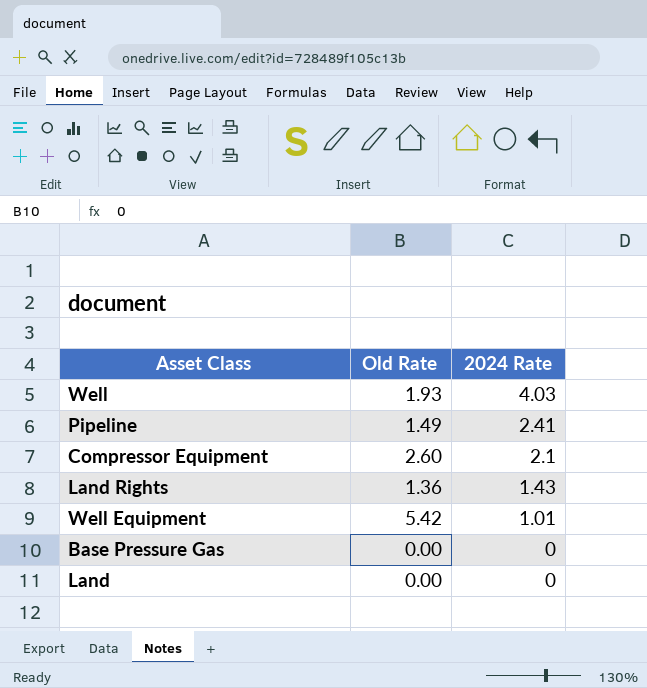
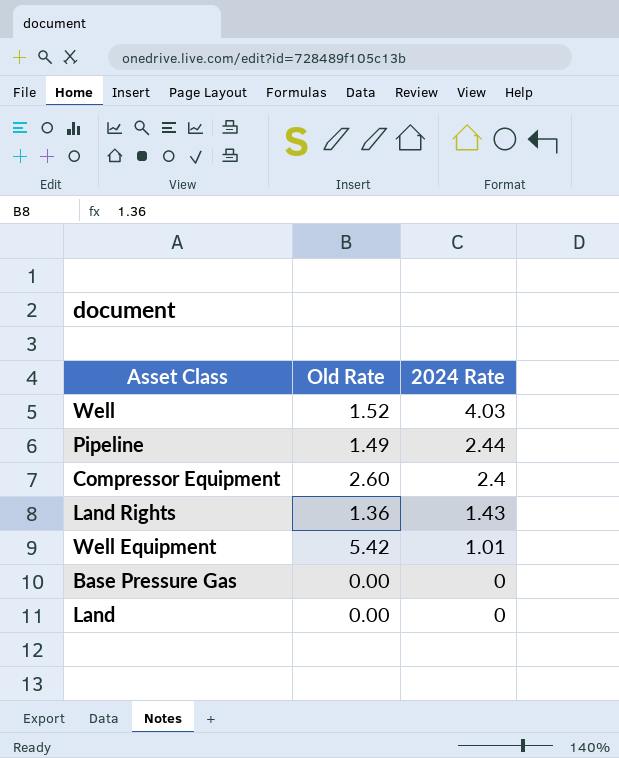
Well | Old Rate: 1.93 -> 1.52
Pipeline | 2024 Rate: 2.41 -> 2.44
Compressor Equipment | 2024 Rate: 2.1 -> 2.4

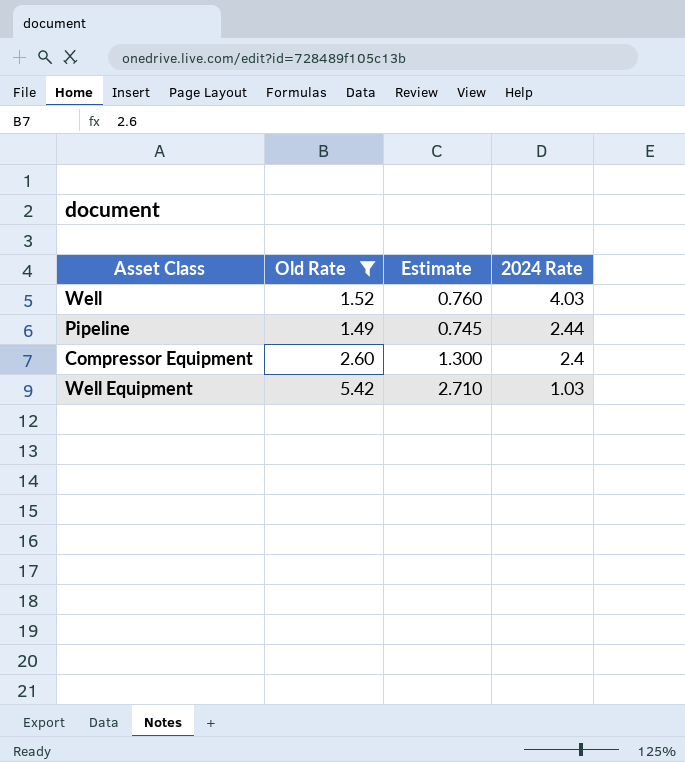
filter: none -> Old Rate >= 1.49
column Estimate | formula: none -> [Old Rate] * 0.5
Well Equipment | 2024 Rate: 1.01 -> 1.03

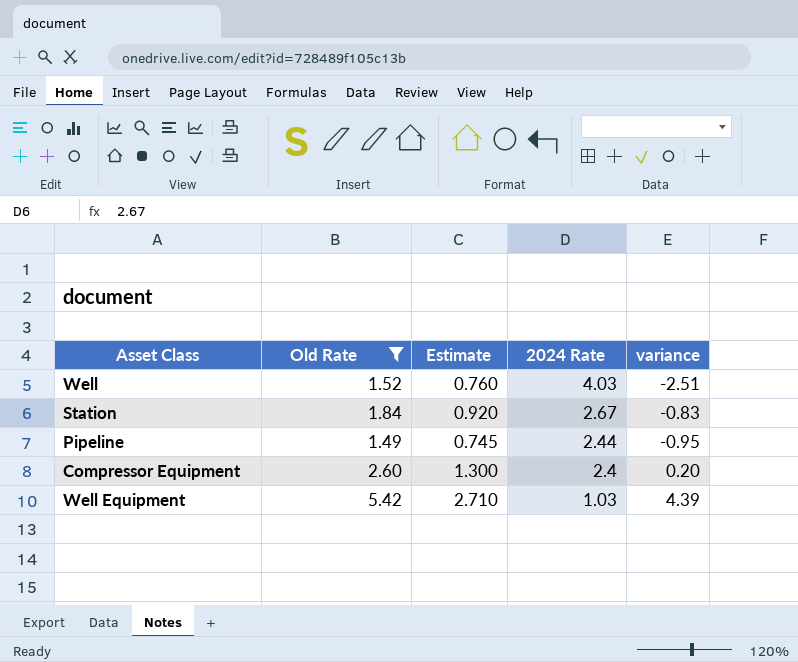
column variance | formula: none -> [Old Rate] - [2024 Rate]
row Station: none -> 1.84 | 0.920 | 2.67 | -0.83

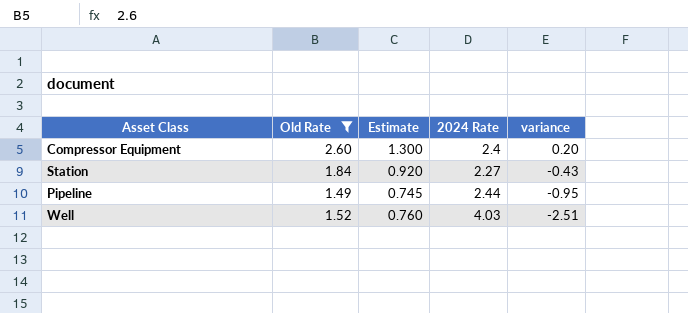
row order: 2024 Rate descending -> variance descending
row Well Equipment: 5.42 | 2.710 | 1.03 | 4.39 -> none
Station | 2024 Rate: 2.67 -> 2.27
Station | variance: -0.83 -> -0.43

